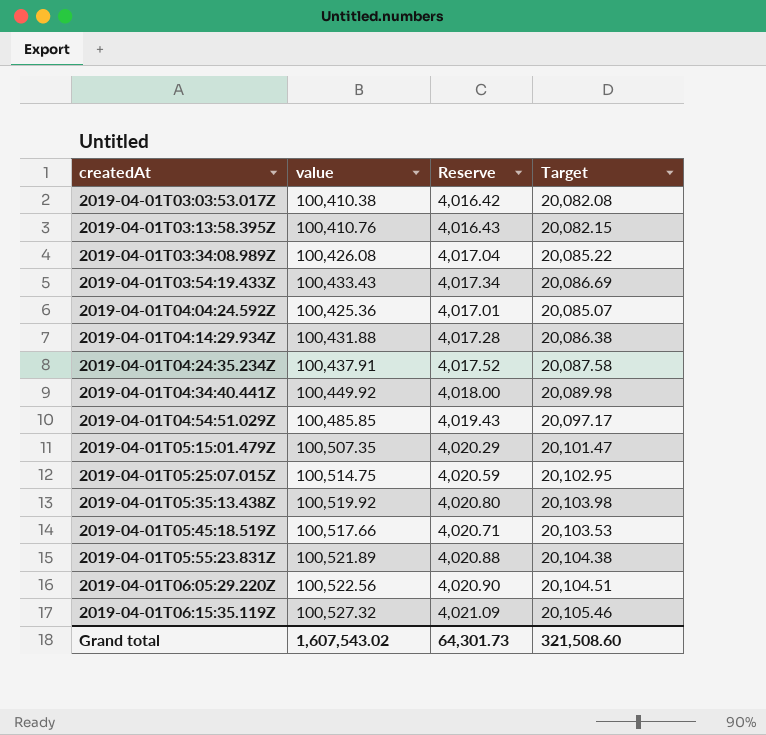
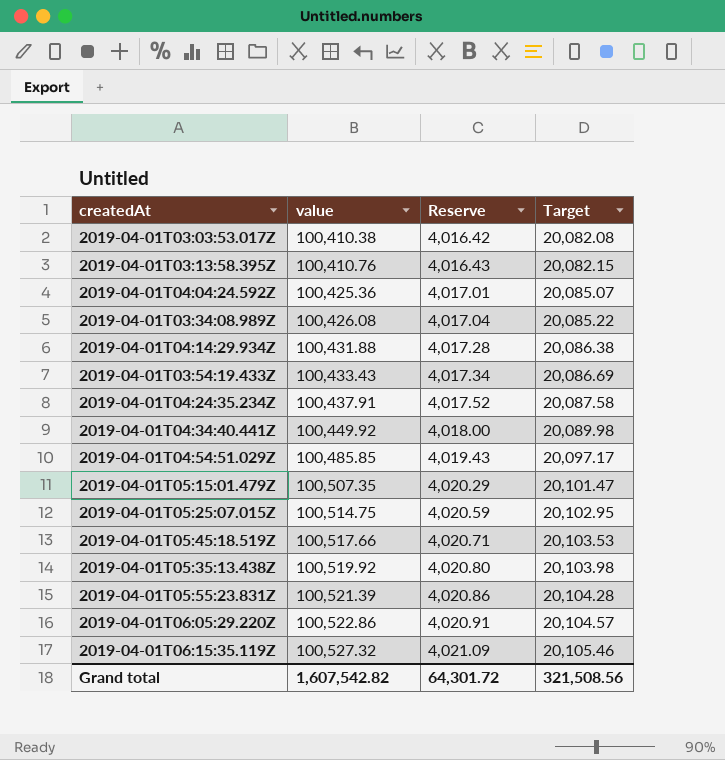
row order: createdAt ascending -> value ascending
2019-04-01T05:55:23.831Z | value: 100,521.89 -> 100,521.39
2019-04-01T05:55:23.831Z | Reserve: 4,020.88 -> 4,020.86
2019-04-01T05:55:23.831Z | Target: 20,104.38 -> 20,104.28
2019-04-01T06:05:29.220Z | value: 100,522.56 -> 100,522.86
2019-04-01T06:05:29.220Z | Reserve: 4,020.90 -> 4,020.91
2019-04-01T06:05:29.220Z | Target: 20,104.51 -> 20,104.57
Grand total | value: 1,607,543.02 -> 1,607,542.82
Grand total | Reserve: 64,301.73 -> 64,301.72
Grand total | Target: 321,508.60 -> 321,508.56

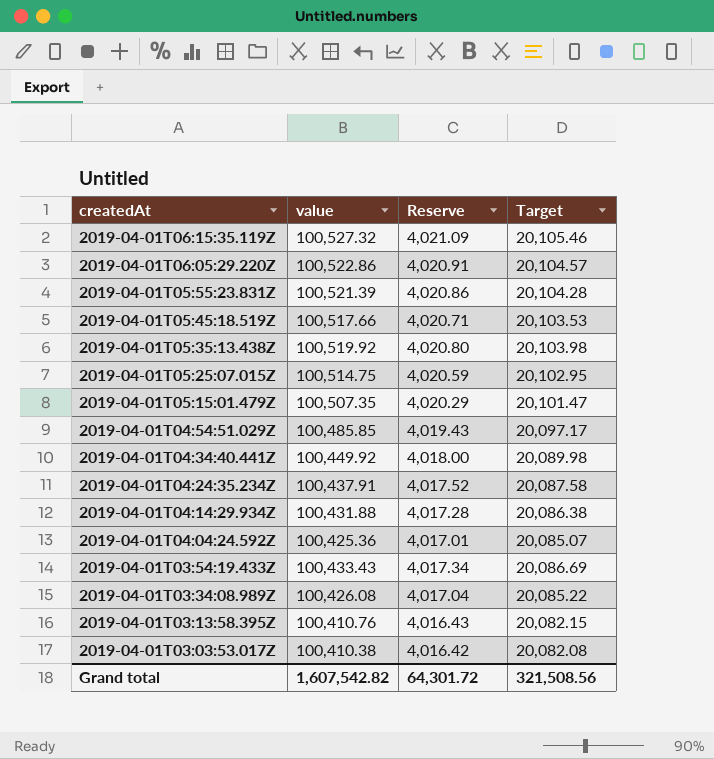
row order: value ascending -> createdAt descending

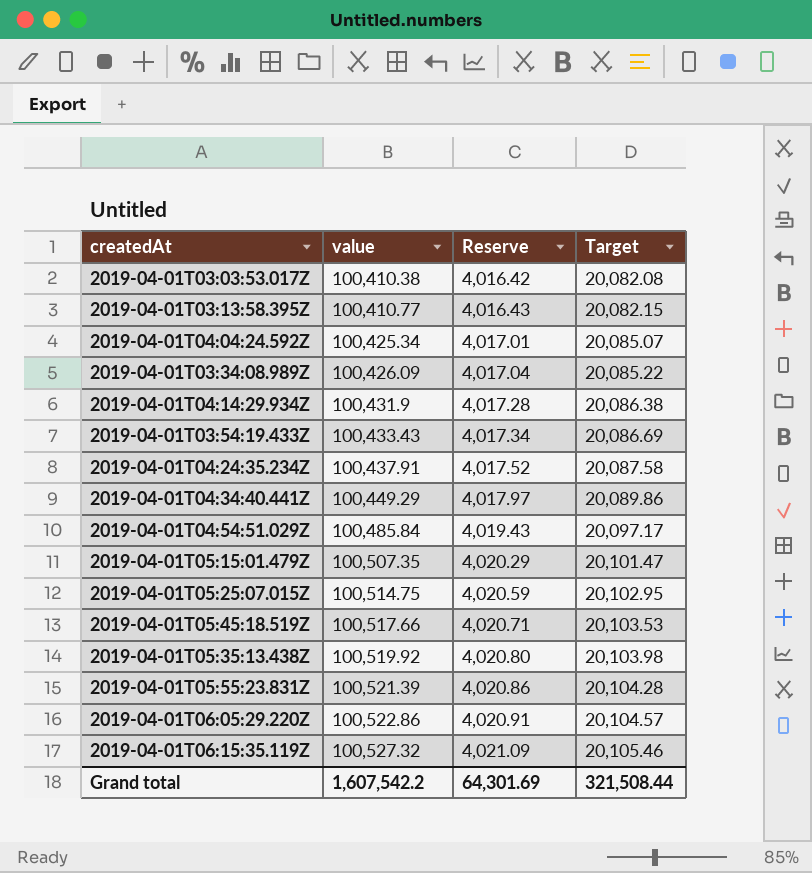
row order: createdAt descending -> value ascending
2019-04-01T03:13:58.395Z | value: 100,410.76 -> 100,410.77
2019-04-01T04:04:24.592Z | value: 100,425.36 -> 100,425.34
2019-04-01T03:34:08.989Z | value: 100,426.08 -> 100,426.09
2019-04-01T04:14:29.934Z | value: 100,431.88 -> 100,431.9
2019-04-01T04:34:40.441Z | value: 100,449.92 -> 100,449.29
2019-04-01T04:34:40.441Z | Reserve: 4,018.00 -> 4,017.97
2019-04-01T04:34:40.441Z | Target: 20,089.98 -> 20,089.86
2019-04-01T04:54:51.029Z | value: 100,485.85 -> 100,485.84
Grand total | value: 1,607,542.82 -> 1,607,542.2
Grand total | Reserve: 64,301.72 -> 64,301.69
Grand total | Target: 321,508.56 -> 321,508.44

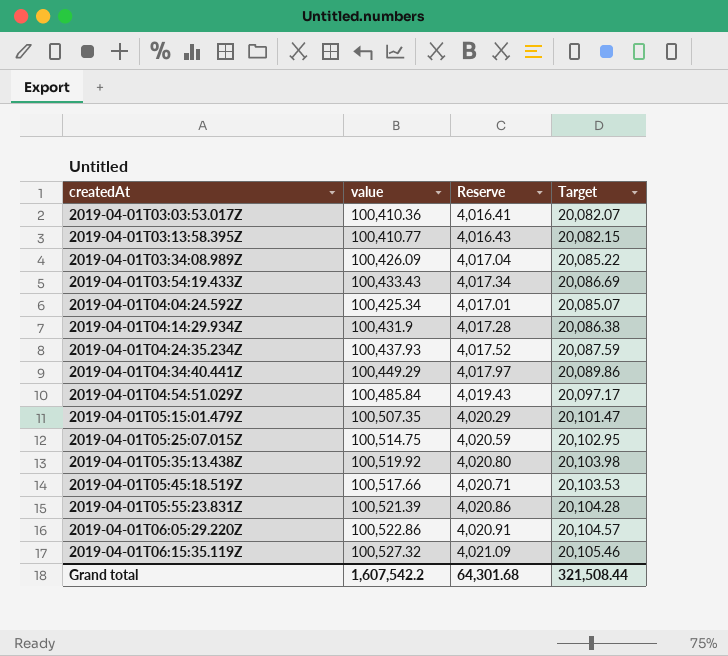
row order: value ascending -> createdAt ascending
2019-04-01T03:03:53.017Z | value: 100,410.38 -> 100,410.36
2019-04-01T03:03:53.017Z | Reserve: 4,016.42 -> 4,016.41
2019-04-01T03:03:53.017Z | Target: 20,082.08 -> 20,082.07
2019-04-01T04:24:35.234Z | value: 100,437.91 -> 100,437.93
2019-04-01T04:24:35.234Z | Target: 20,087.58 -> 20,087.59
Grand total | Reserve: 64,301.69 -> 64,301.68

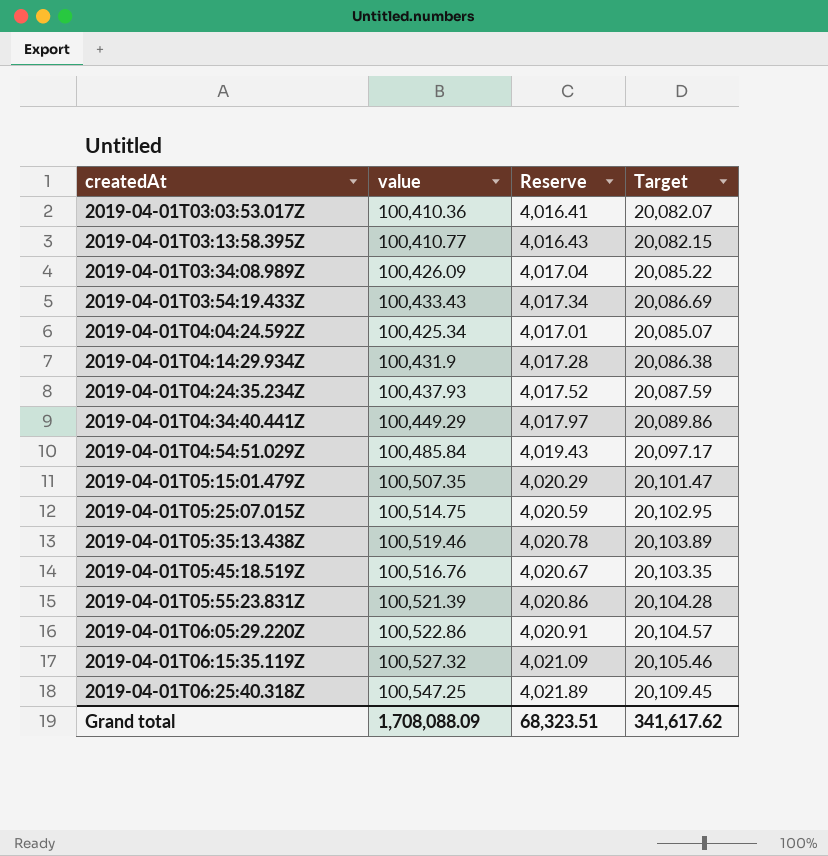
2019-04-01T05:35:13.438Z | value: 100,519.92 -> 100,519.46
2019-04-01T05:35:13.438Z | Reserve: 4,020.80 -> 4,020.78
2019-04-01T05:35:13.438Z | Target: 20,103.98 -> 20,103.89
2019-04-01T05:45:18.519Z | value: 100,517.66 -> 100,516.76
2019-04-01T05:45:18.519Z | Reserve: 4,020.71 -> 4,020.67
2019-04-01T05:45:18.519Z | Target: 20,103.53 -> 20,103.35
row 2019-04-01T06:25:40.318Z: none -> 100,547.25 | 4,021.89 | 20,109.45
Grand total | value: 1,607,542.2 -> 1,708,088.09
Grand total | Reserve: 64,301.68 -> 68,323.51
Grand total | Target: 321,508.44 -> 341,617.62

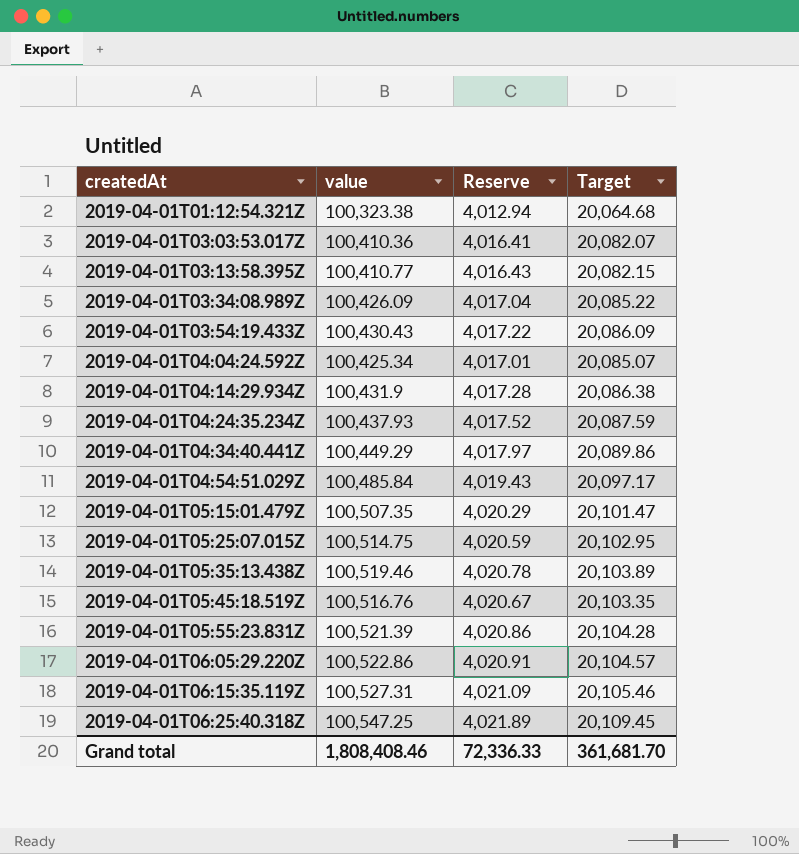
row 2019-04-01T01:12:54.321Z: none -> 100,323.38 | 4,012.94 | 20,064.68
2019-04-01T03:54:19.433Z | value: 100,433.43 -> 100,430.43
2019-04-01T03:54:19.433Z | Reserve: 4,017.34 -> 4,017.22
2019-04-01T03:54:19.433Z | Target: 20,086.69 -> 20,086.09
2019-04-01T06:15:35.119Z | value: 100,527.32 -> 100,527.31
Grand total | value: 1,708,088.09 -> 1,808,408.46
Grand total | Reserve: 68,323.51 -> 72,336.33
Grand total | Target: 341,617.62 -> 361,681.70

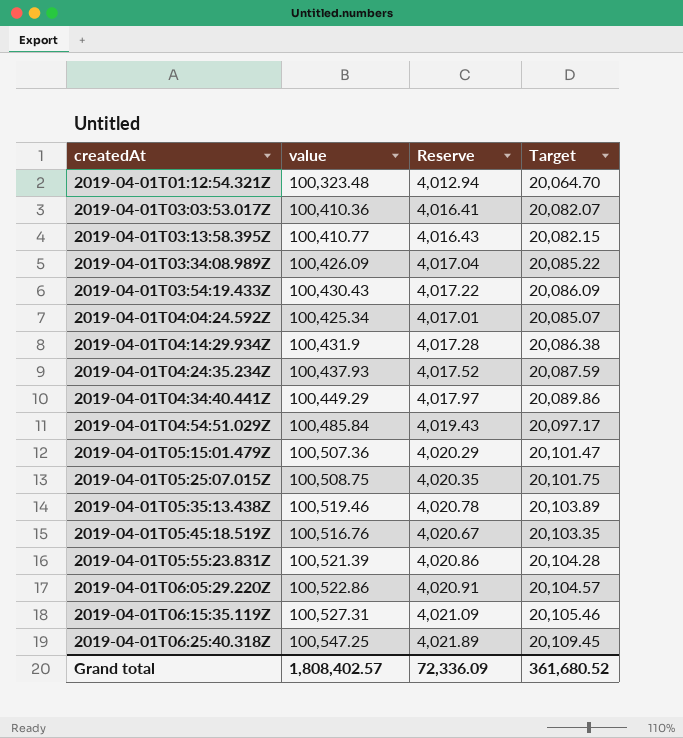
2019-04-01T01:12:54.321Z | value: 100,323.38 -> 100,323.48
2019-04-01T01:12:54.321Z | Target: 20,064.68 -> 20,064.70
2019-04-01T05:15:01.479Z | value: 100,507.35 -> 100,507.36
2019-04-01T05:25:07.015Z | value: 100,514.75 -> 100,508.75
2019-04-01T05:25:07.015Z | Reserve: 4,020.59 -> 4,020.35
2019-04-01T05:25:07.015Z | Target: 20,102.95 -> 20,101.75
Grand total | value: 1,808,408.46 -> 1,808,402.57
Grand total | Reserve: 72,336.33 -> 72,336.09
Grand total | Target: 361,681.70 -> 361,680.52

